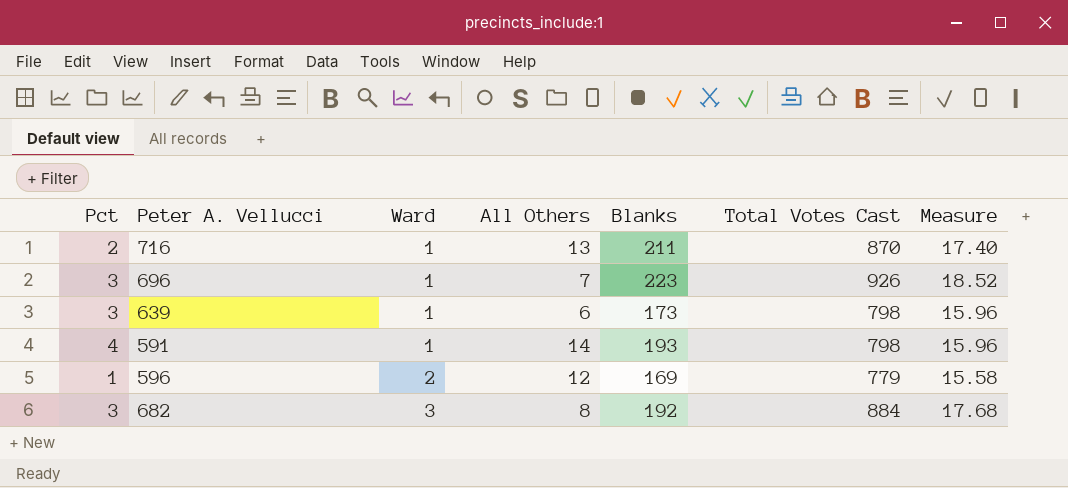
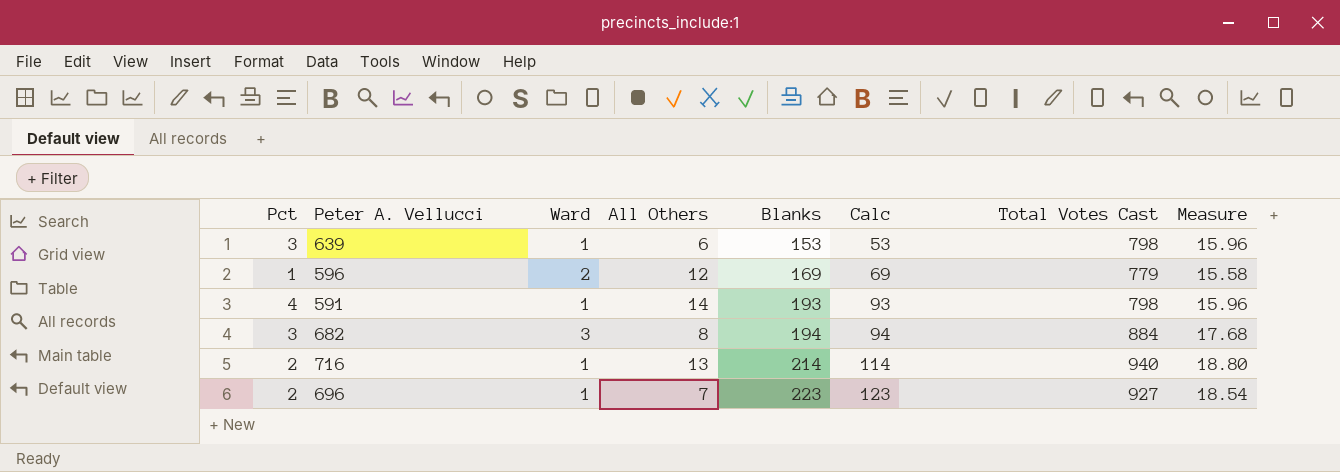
row order: Ward ascending -> Blanks ascending
column Calc | formula: none -> [Blanks] - 100
639 | Blanks: 173 -> 153
682 | Blanks: 192 -> 194
716 | Blanks: 211 -> 214
716 | Total Votes Cast: 870 -> 940
716 | Measure: 17.40 -> 18.80
696 | Pct: 3 -> 2
696 | Total Votes Cast: 926 -> 927
696 | Measure: 18.52 -> 18.54

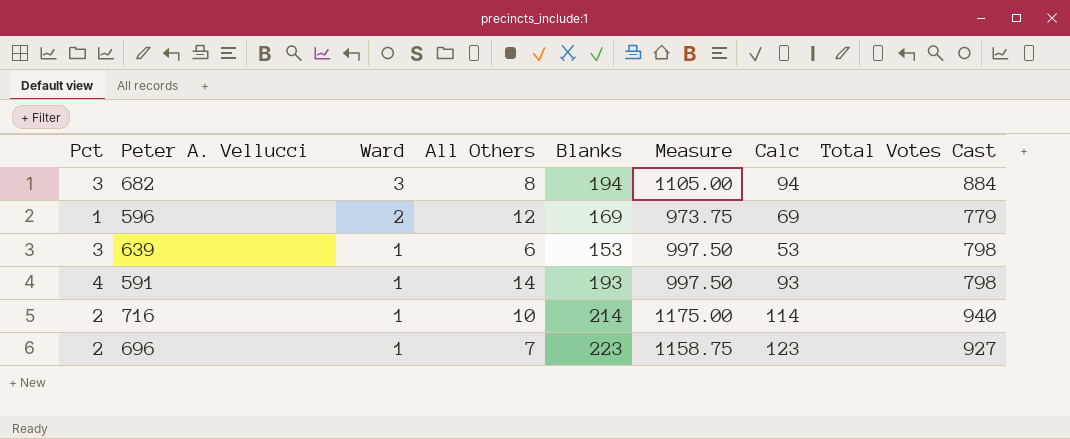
row order: Blanks ascending -> Ward descending
column Measure | formula: [Total Votes Cast] * 0.02 -> [Total Votes Cast] * 1.25
column Measure | position: 8 -> 6
716 | All Others: 13 -> 10

